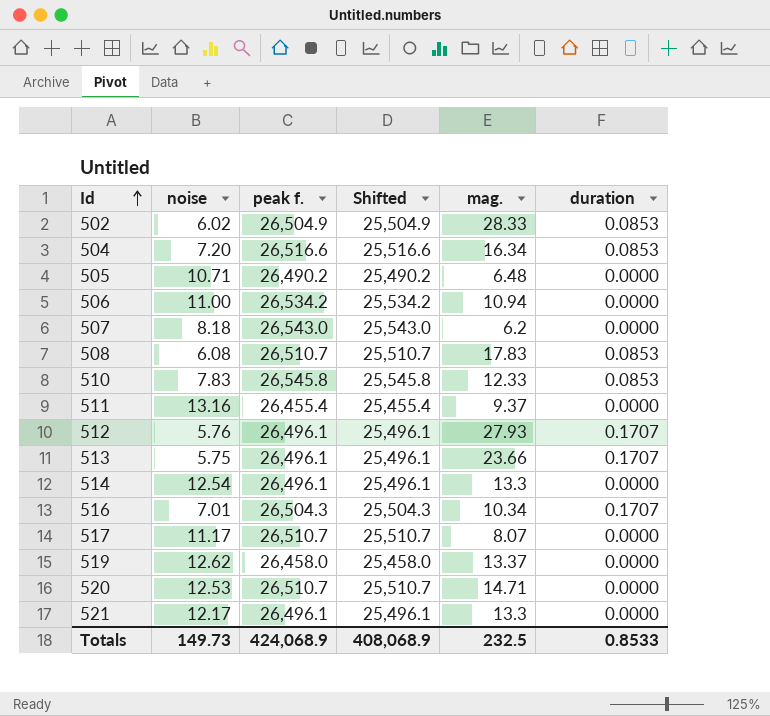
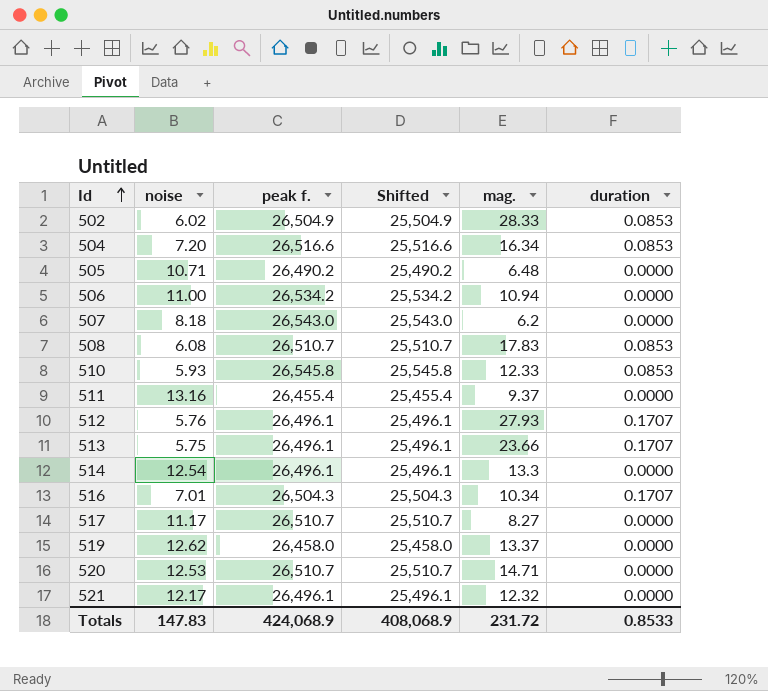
510 | noise: 7.83 -> 5.93
517 | mag.: 8.07 -> 8.27
521 | mag.: 13.3 -> 12.32
Totals | noise: 149.73 -> 147.83
Totals | mag.: 232.5 -> 231.72

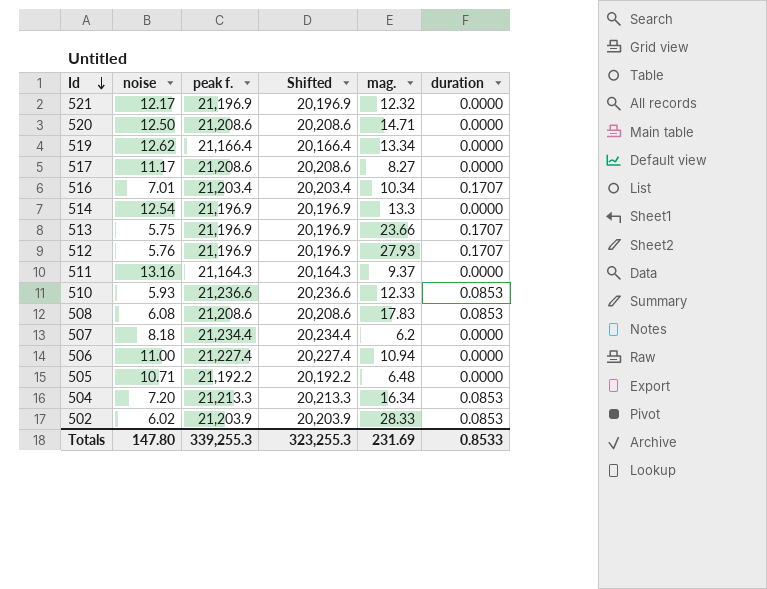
row order: Id ascending -> Id descending
521 | peak f.: 26,496.1 -> 21,196.9
521 | Shifted: 25,496.1 -> 20,196.9
520 | noise: 12.53 -> 12.50
520 | peak f.: 26,510.7 -> 21,208.6
520 | Shifted: 25,510.7 -> 20,208.6
519 | peak f.: 26,458.0 -> 21,166.4
519 | Shifted: 25,458.0 -> 20,166.4
519 | mag.: 13.37 -> 13.34
517 | peak f.: 26,510.7 -> 21,208.6
517 | Shifted: 25,510.7 -> 20,208.6
516 | peak f.: 26,504.3 -> 21,203.4
516 | Shifted: 25,504.3 -> 20,203.4
514 | peak f.: 26,496.1 -> 21,196.9
514 | Shifted: 25,496.1 -> 20,196.9
513 | peak f.: 26,496.1 -> 21,196.9
513 | Shifted: 25,496.1 -> 20,196.9
512 | peak f.: 26,496.1 -> 21,196.9
512 | Shifted: 25,496.1 -> 20,196.9
511 | peak f.: 26,455.4 -> 21,164.3
511 | Shifted: 25,455.4 -> 20,164.3
510 | peak f.: 26,545.8 -> 21,236.6
510 | Shifted: 25,545.8 -> 20,236.6
508 | peak f.: 26,510.7 -> 21,208.6
508 | Shifted: 25,510.7 -> 20,208.6
507 | peak f.: 26,543.0 -> 21,234.4
507 | Shifted: 25,543.0 -> 20,234.4
506 | peak f.: 26,534.2 -> 21,227.4
506 | Shifted: 25,534.2 -> 20,227.4
505 | peak f.: 26,490.2 -> 21,192.2
505 | Shifted: 25,490.2 -> 20,192.2
504 | peak f.: 26,516.6 -> 21,213.3
504 | Shifted: 25,516.6 -> 20,213.3
502 | peak f.: 26,504.9 -> 21,203.9
502 | Shifted: 25,504.9 -> 20,203.9
Totals | noise: 147.83 -> 147.80
Totals | peak f.: 424,068.9 -> 339,255.3
Totals | Shifted: 408,068.9 -> 323,255.3
Totals | mag.: 231.72 -> 231.69

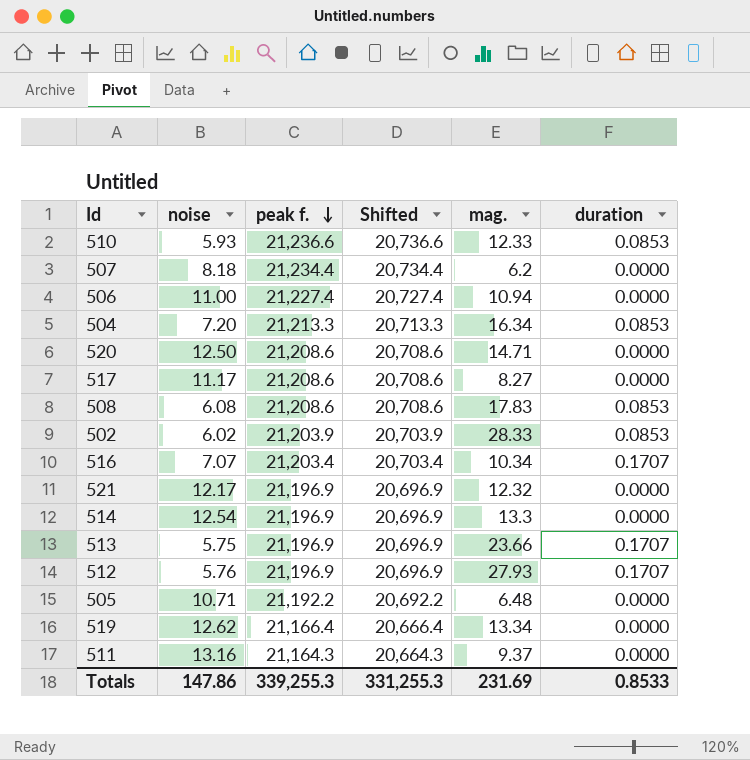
row order: Id descending -> peak f. descending
column Shifted | formula: [peak f.] - 1000 -> [peak f.] - 500
516 | noise: 7.01 -> 7.07
Totals | noise: 147.80 -> 147.86
Totals | Shifted: 323,255.3 -> 331,255.3

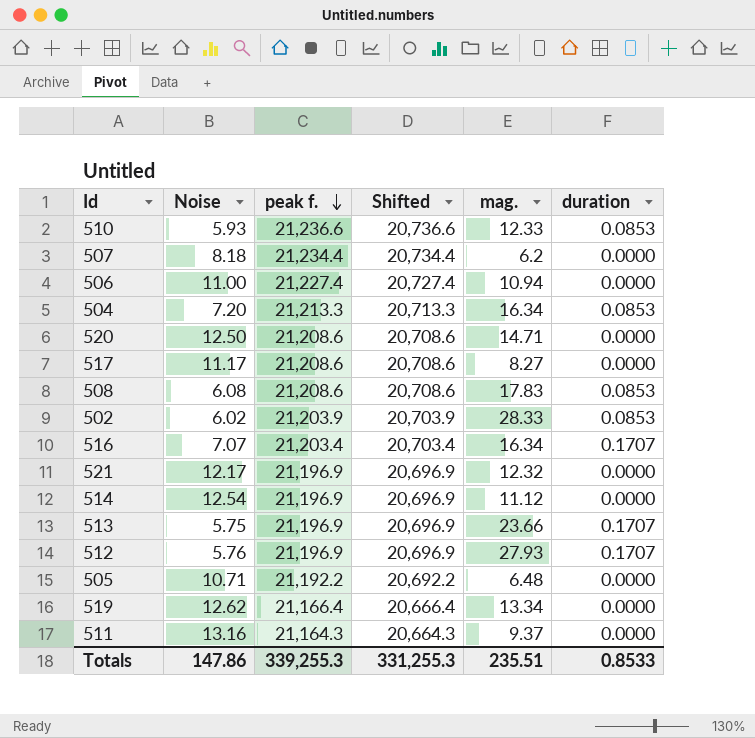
column name: noise -> Noise
516 | mag.: 10.34 -> 16.34
514 | mag.: 13.3 -> 11.12
Totals | mag.: 231.69 -> 235.51

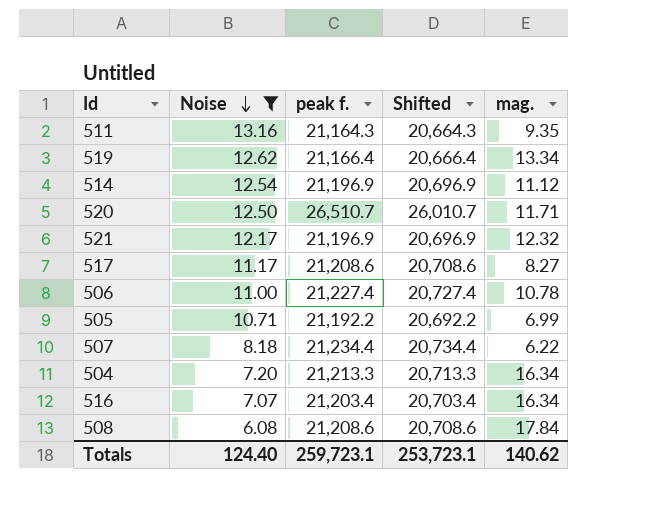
filter: none -> Noise >= 6.08
row order: peak f. descending -> Noise descending
column duration | position: 6 -> none
511 | mag.: 9.37 -> 9.35
520 | peak f.: 21,208.6 -> 26,510.7
520 | Shifted: 20,708.6 -> 26,010.7
520 | mag.: 14.71 -> 11.71
506 | mag.: 10.94 -> 10.78
505 | mag.: 6.48 -> 6.99
507 | mag.: 6.2 -> 6.22
508 | mag.: 17.83 -> 17.84
Totals | Noise: 147.86 -> 124.40
Totals | peak f.: 339,255.3 -> 259,723.1
Totals | Shifted: 331,255.3 -> 253,723.1
Totals | mag.: 235.51 -> 140.62

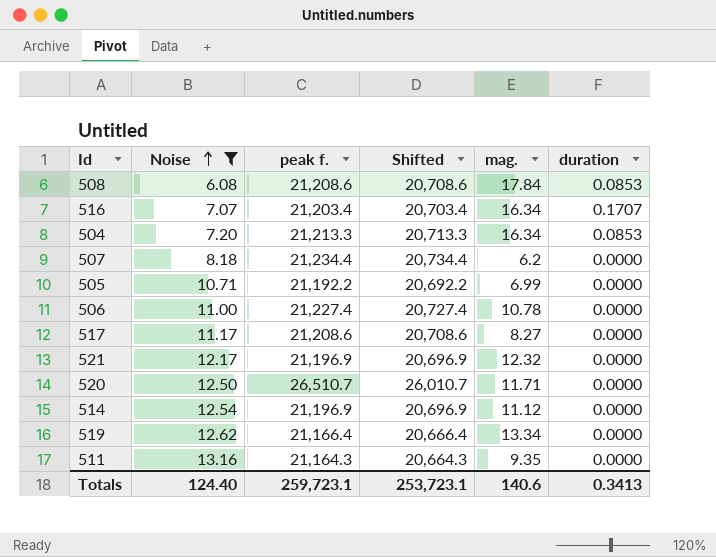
row order: Noise descending -> Noise ascending
column duration | position: none -> 6
507 | mag.: 6.22 -> 6.2
Totals | mag.: 140.62 -> 140.6

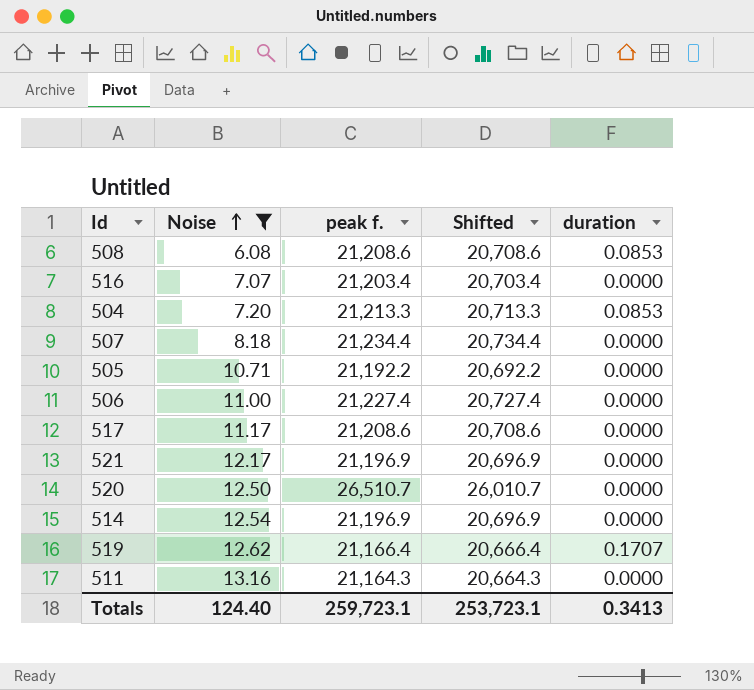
column mag. | position: 5 -> none
516 | duration: 0.1707 -> 0.0000
519 | duration: 0.0000 -> 0.1707

